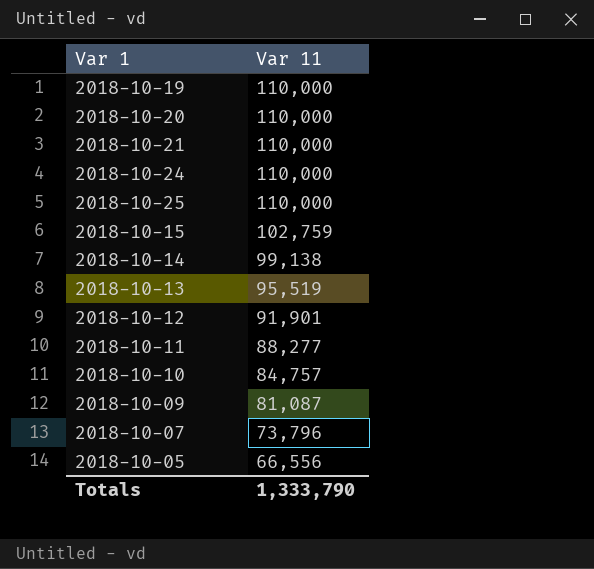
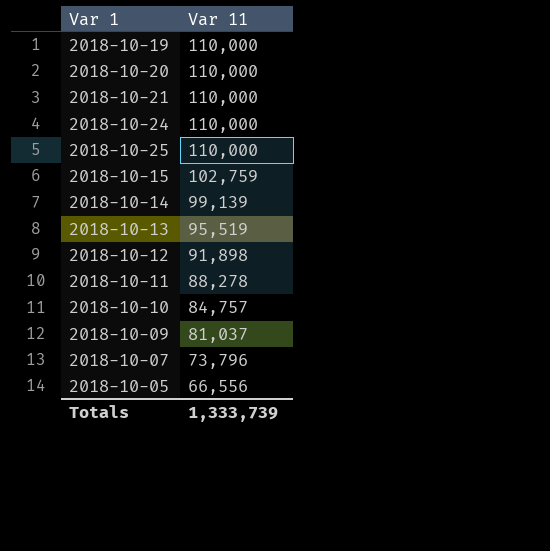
2018-10-14 | Var 11: 99,138 -> 99,139
2018-10-12 | Var 11: 91,901 -> 91,898
2018-10-11 | Var 11: 88,277 -> 88,278
2018-10-09 | Var 11: 81,087 -> 81,037
Totals | Var 11: 1,333,790 -> 1,333,739

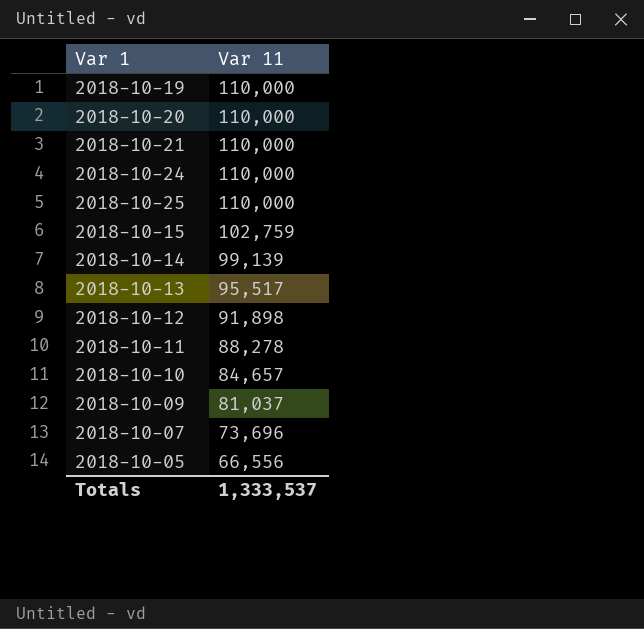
2018-10-13 | Var 11: 95,519 -> 95,517
2018-10-10 | Var 11: 84,757 -> 84,657
2018-10-07 | Var 11: 73,796 -> 73,696
Totals | Var 11: 1,333,739 -> 1,333,537

